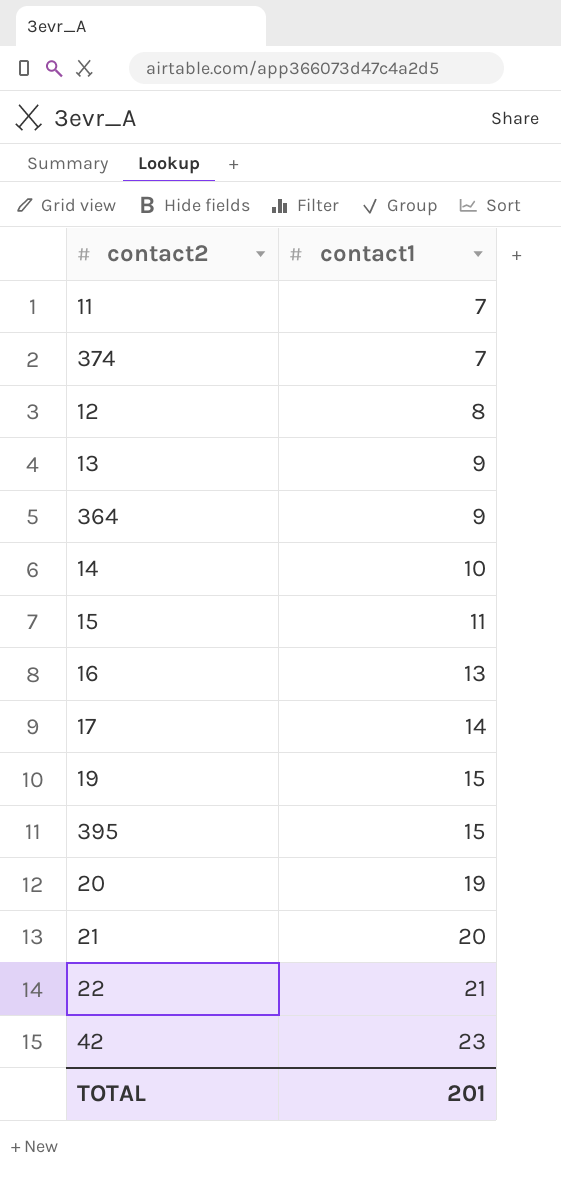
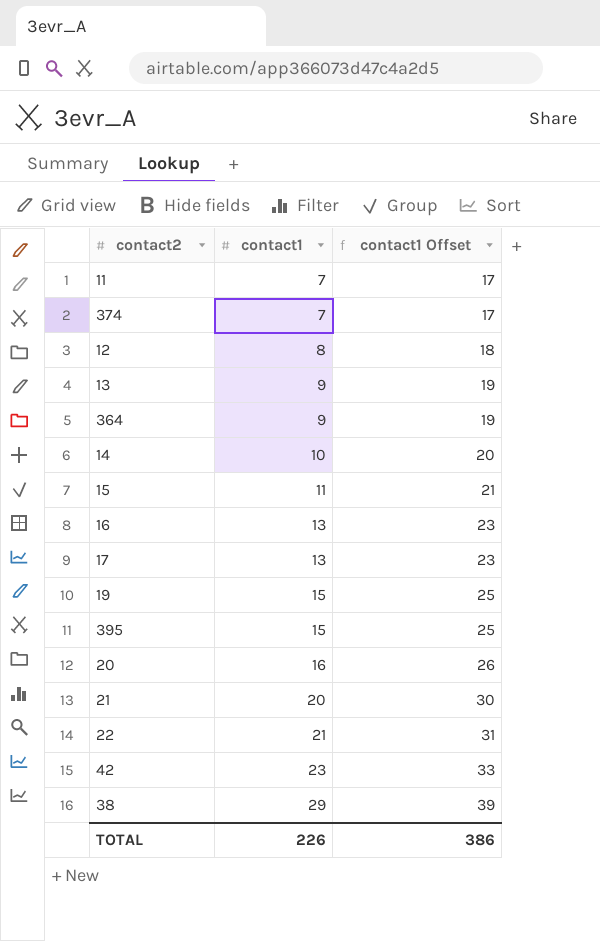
column contact1 Offset | formula: none -> [contact1] + 10
17 | contact1: 14 -> 13
20 | contact1: 19 -> 16
row 38: none -> 29 | 39
TOTAL | contact1: 201 -> 226

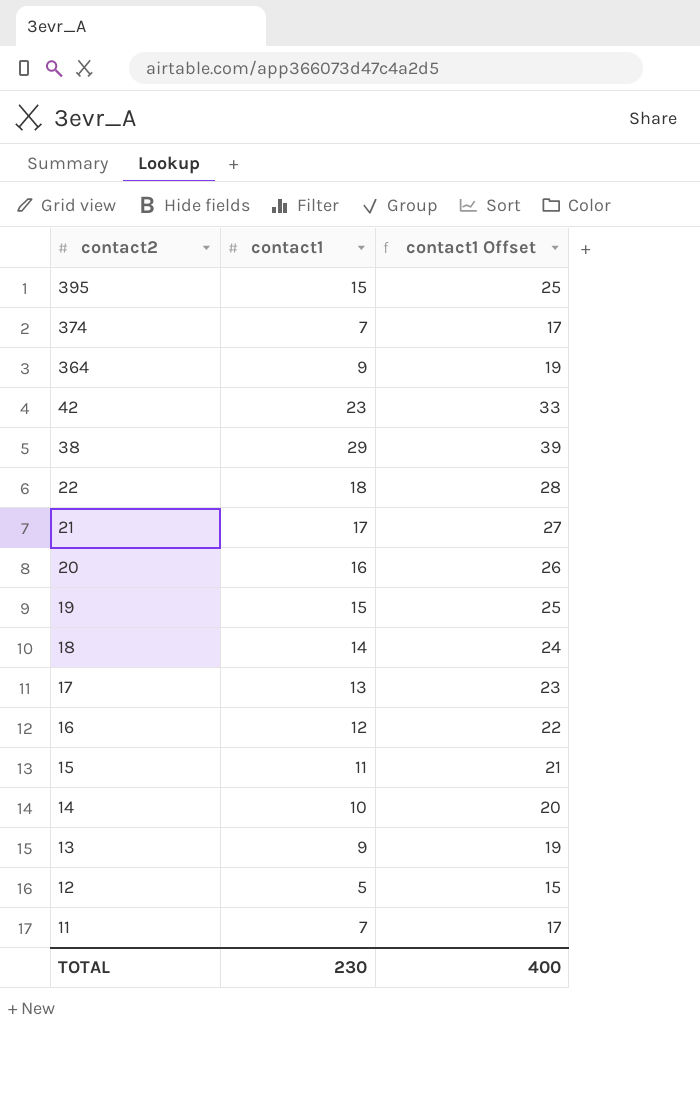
row order: contact1 ascending -> contact2 descending
22 | contact1: 21 -> 18
22 | contact1 Offset: 31 -> 28
21 | contact1: 20 -> 17
21 | contact1 Offset: 30 -> 27
row 18: none -> 14 | 24
16 | contact1: 13 -> 12
16 | contact1 Offset: 23 -> 22
12 | contact1: 8 -> 5
12 | contact1 Offset: 18 -> 15
TOTAL | contact1: 226 -> 230
TOTAL | contact1 Offset: 386 -> 400

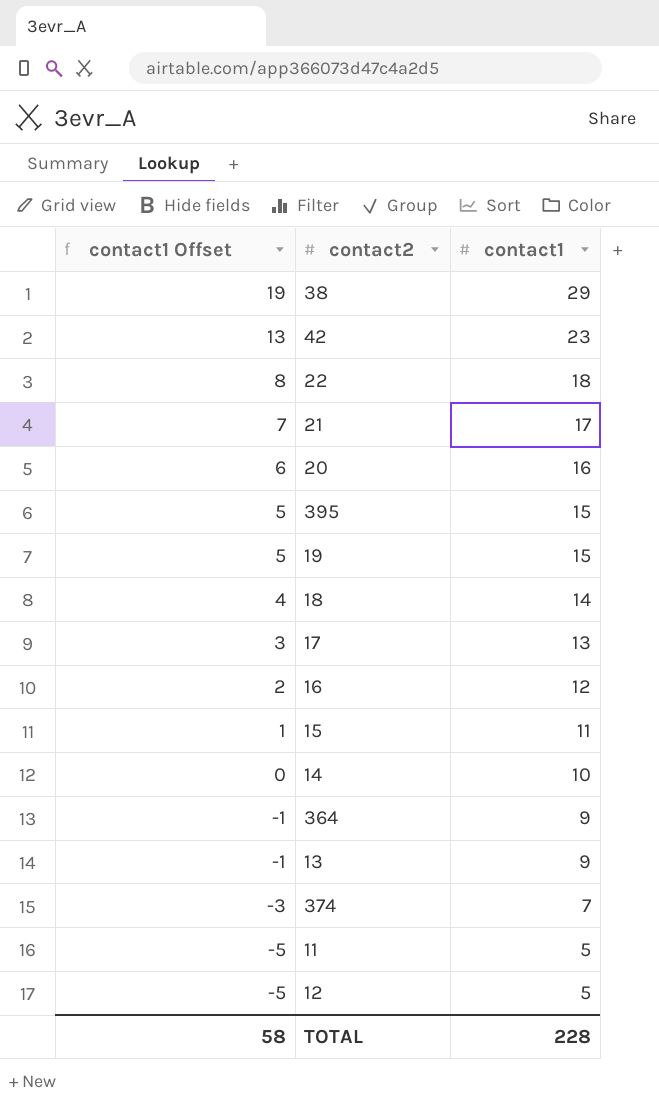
row order: contact2 descending -> contact1 Offset descending
column contact1 Offset | formula: [contact1] + 10 -> [contact1] - 10
column contact1 Offset | position: 3 -> 1
11 | contact1: 7 -> 5
TOTAL | contact1 Offset: 400 -> 58
TOTAL | contact1: 230 -> 228

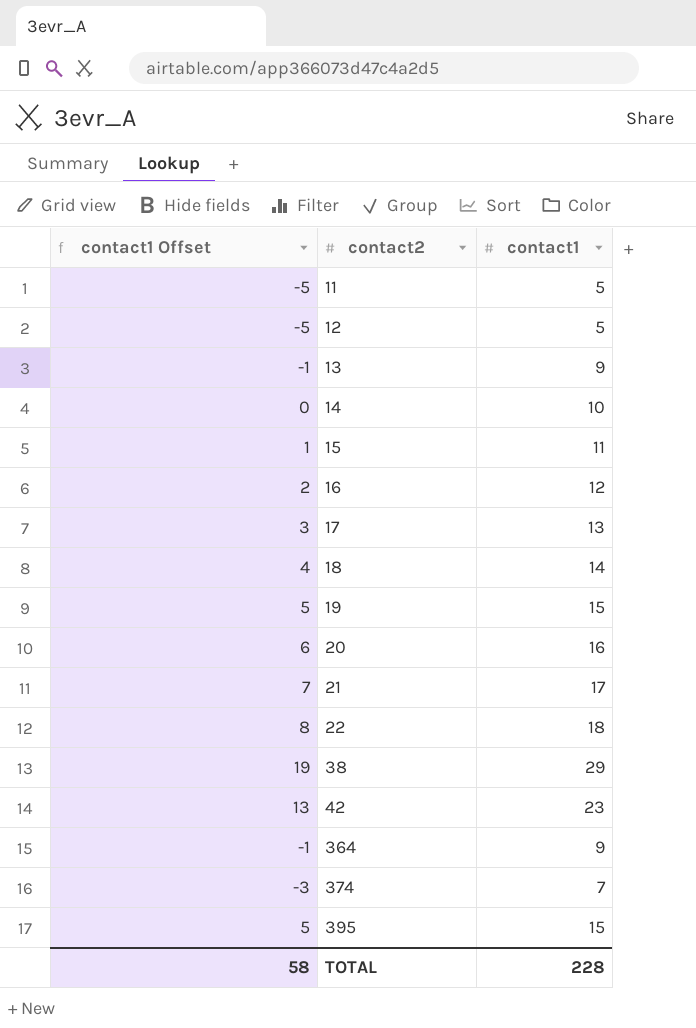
row order: contact1 Offset descending -> contact2 ascending

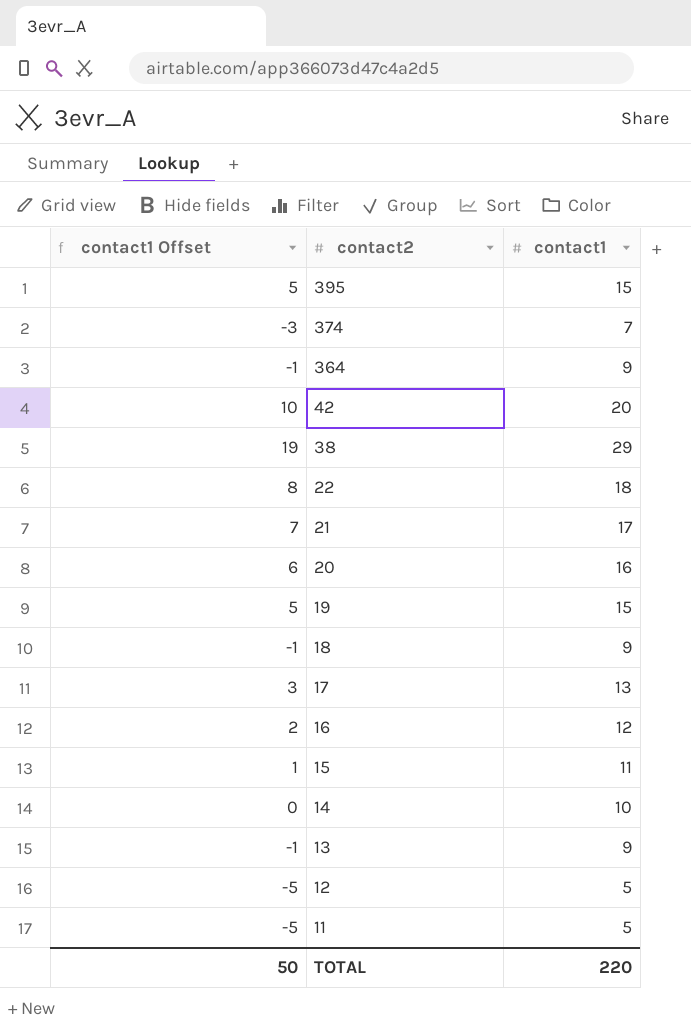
row order: contact2 ascending -> contact2 descending
42 | contact1 Offset: 13 -> 10
42 | contact1: 23 -> 20
18 | contact1 Offset: 4 -> -1
18 | contact1: 14 -> 9
TOTAL | contact1 Offset: 58 -> 50
TOTAL | contact1: 228 -> 220

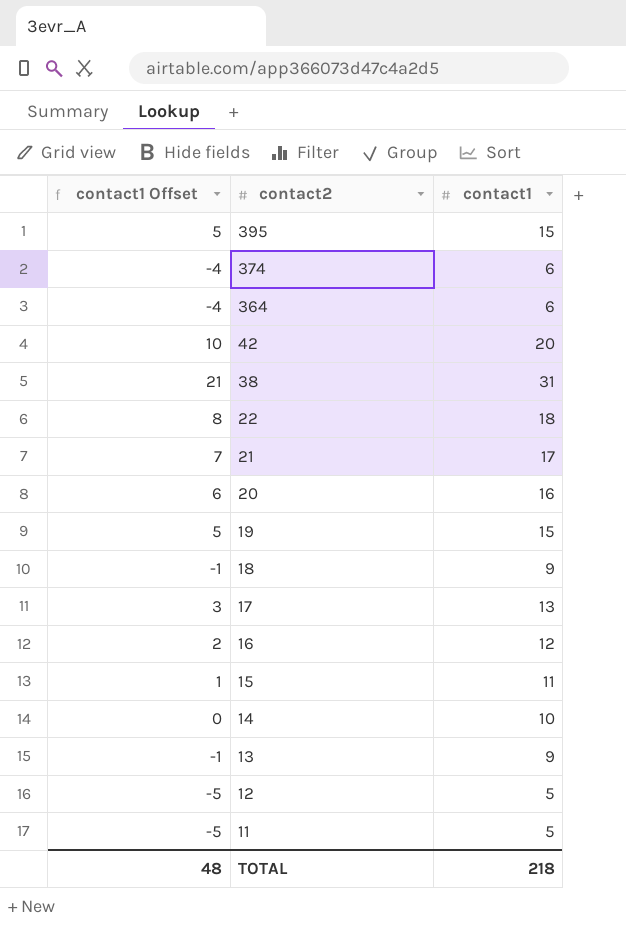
374 | contact1 Offset: -3 -> -4
374 | contact1: 7 -> 6
364 | contact1 Offset: -1 -> -4
364 | contact1: 9 -> 6
38 | contact1 Offset: 19 -> 21
38 | contact1: 29 -> 31
TOTAL | contact1 Offset: 50 -> 48
TOTAL | contact1: 220 -> 218

